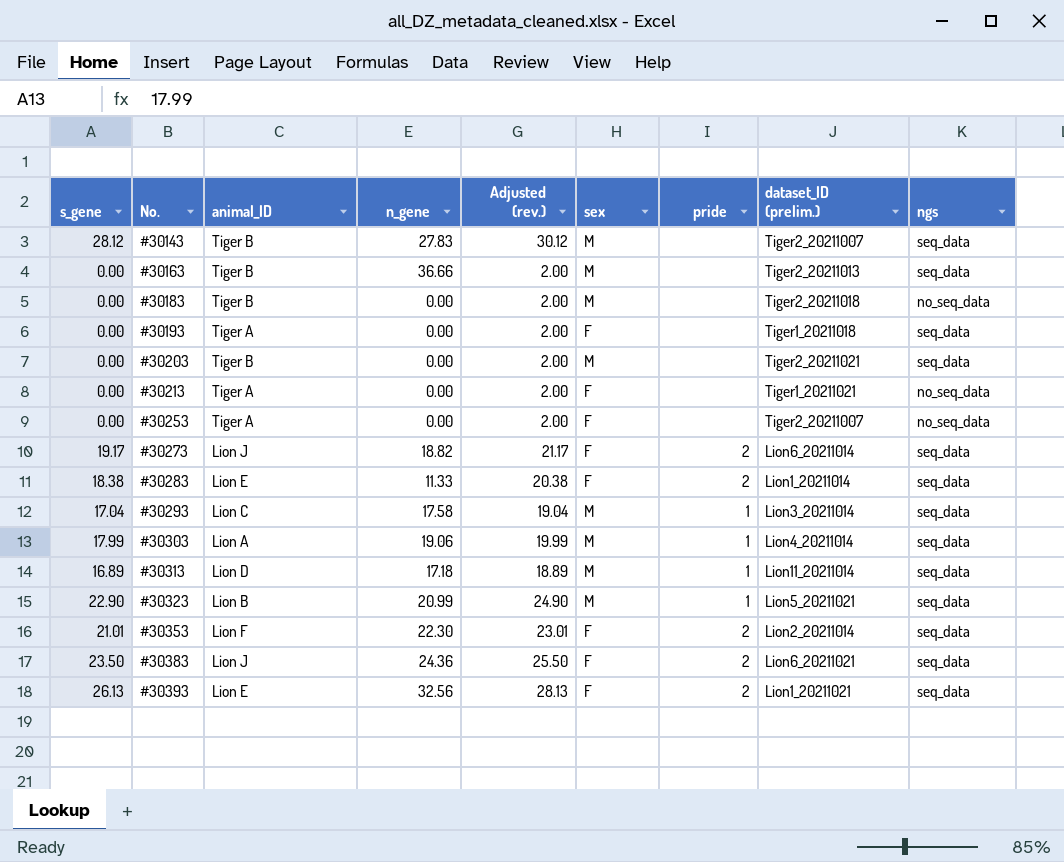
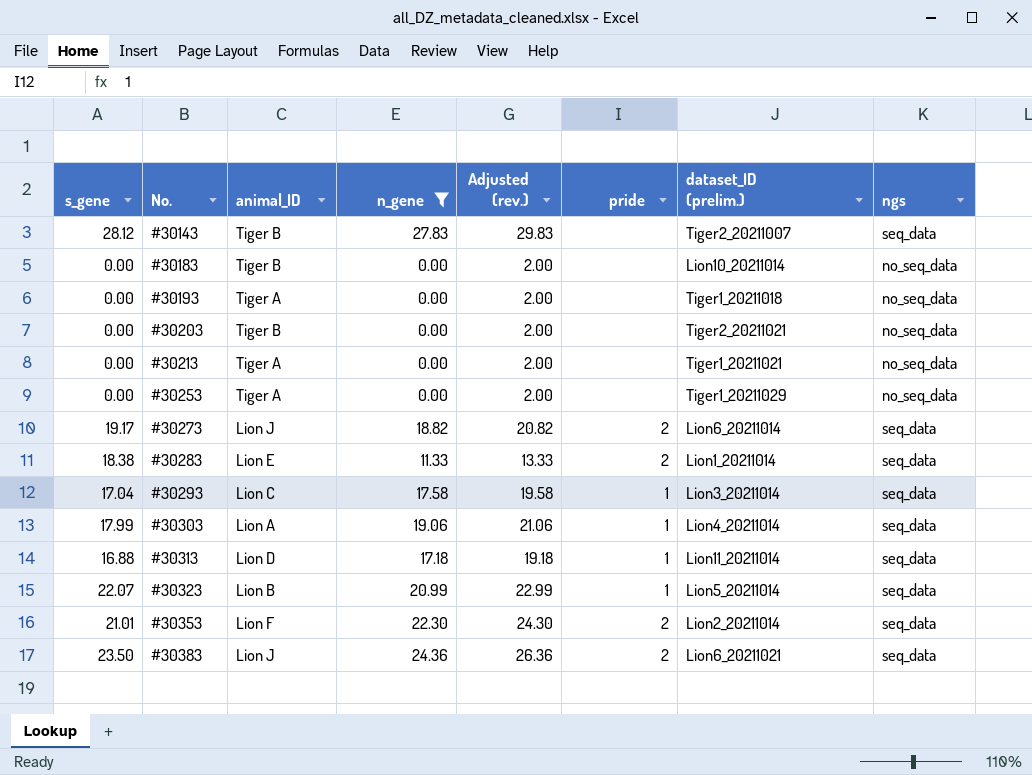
filter: none -> n_gene <= 27.83
column sex | position: 6 -> none
column Adjusted (rev.) | formula: [s_gene] + 2 -> [n_gene] + 2
#30183 | dataset_ID (prelim.): Tiger2_20211018 -> Lion10_20211014
#30193 | ngs: seq_data -> no_seq_data
#30203 | ngs: seq_data -> no_seq_data
#30253 | dataset_ID (prelim.): Tiger2_20211007 -> Tiger1_20211029
#30313 | s_gene: 16.89 -> 16.88
#30323 | s_gene: 22.90 -> 22.07
#30323 | dataset_ID (prelim.): Lion5_20211021 -> Lion5_20211014

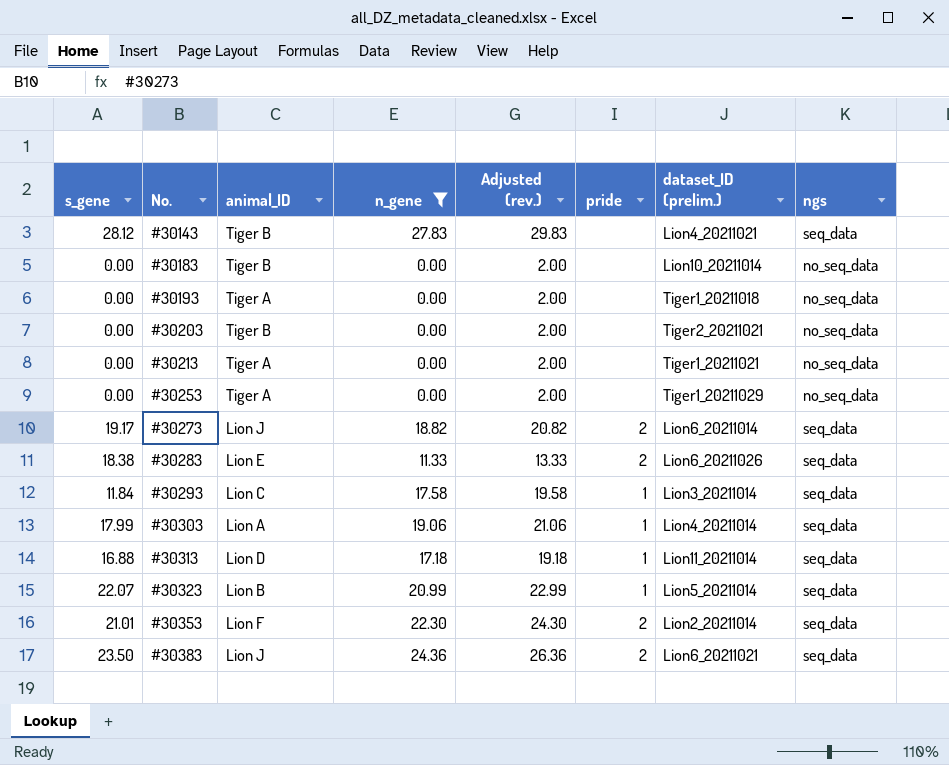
#30143 | dataset_ID (prelim.): Tiger2_20211007 -> Lion4_20211021
#30283 | dataset_ID (prelim.): Lion1_20211014 -> Lion6_20211026
#30293 | s_gene: 17.04 -> 11.84

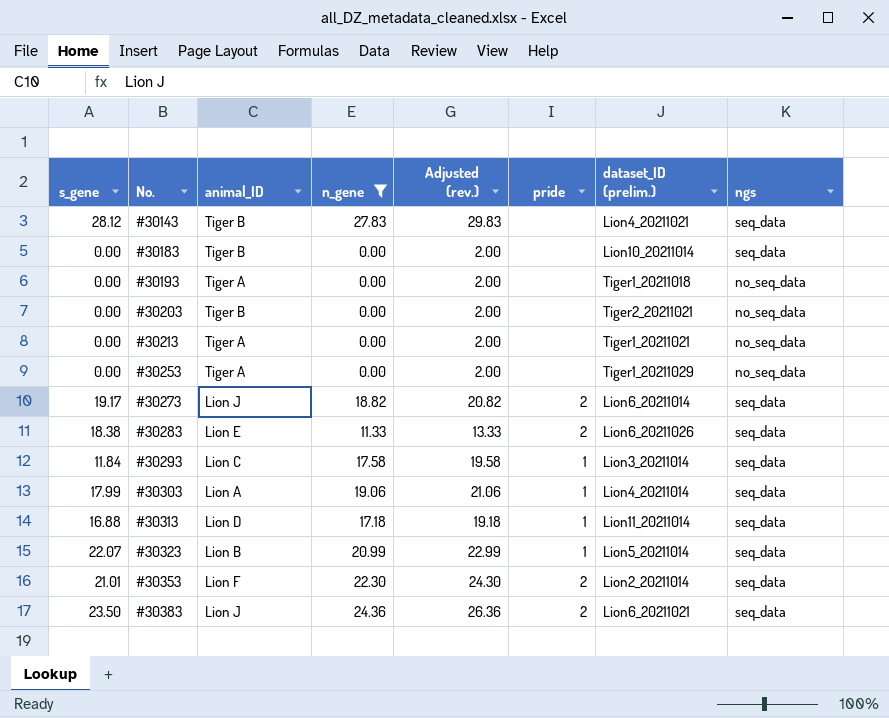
#30183 | ngs: no_seq_data -> seq_data

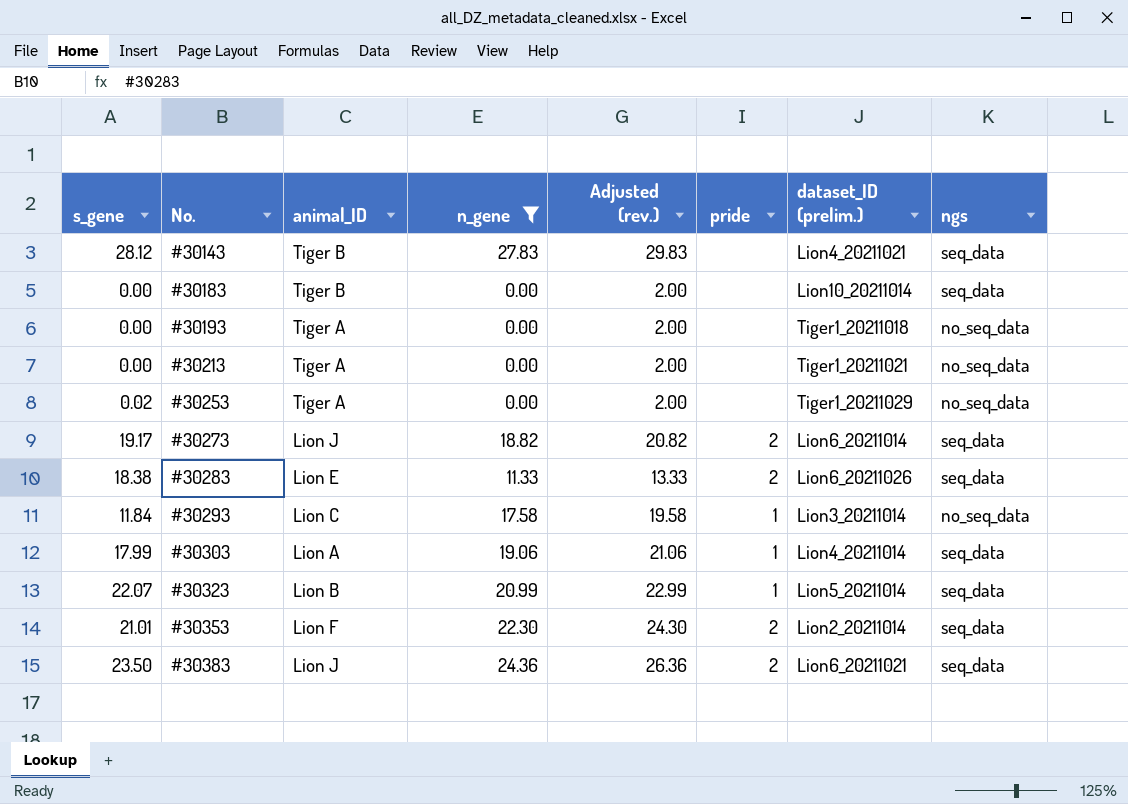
row #30203: 0.00 | Tiger B | 0.00 | 2.00 | none | Tiger2_20211021 | no_seq_data -> none
row #30313: 16.88 | Lion D | 17.18 | 19.18 | 1 | Lion11_20211014 | seq_data -> none
#30253 | s_gene: 0.00 -> 0.02
#30293 | ngs: seq_data -> no_seq_data

